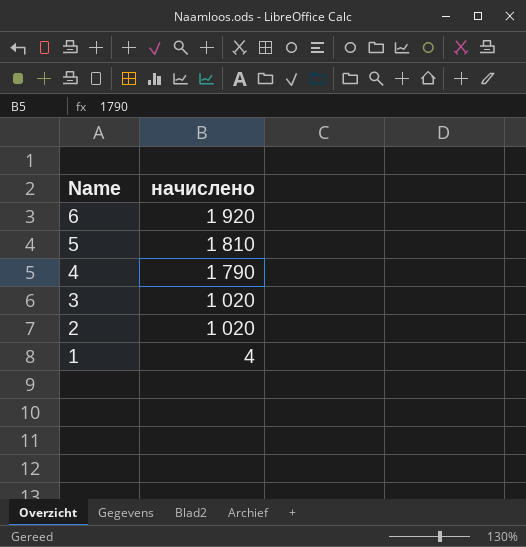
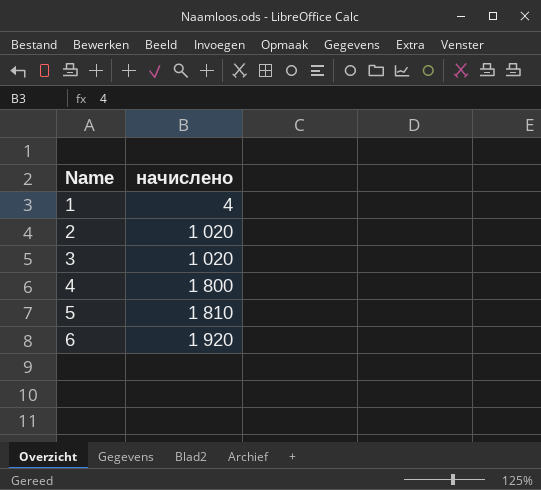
row order: Name descending -> Name ascending
4 | начислено: 1 790 -> 1 800

